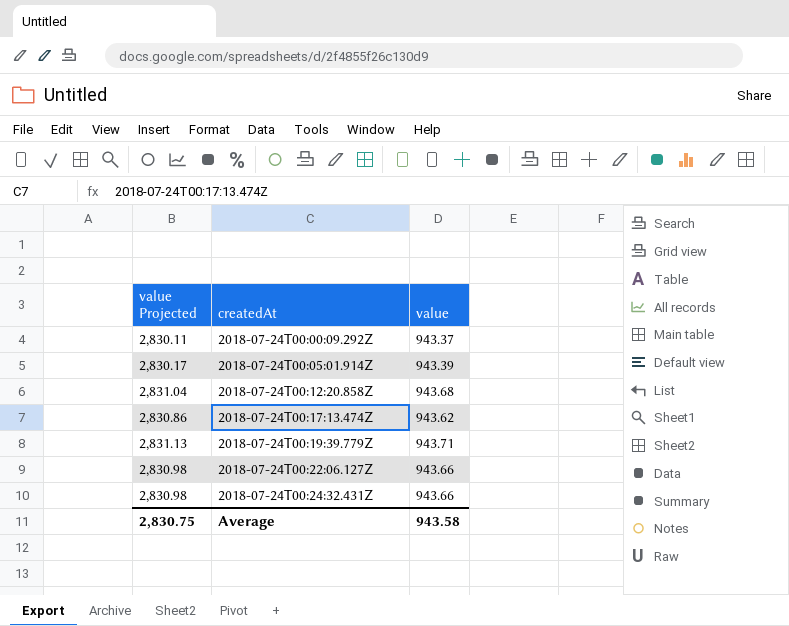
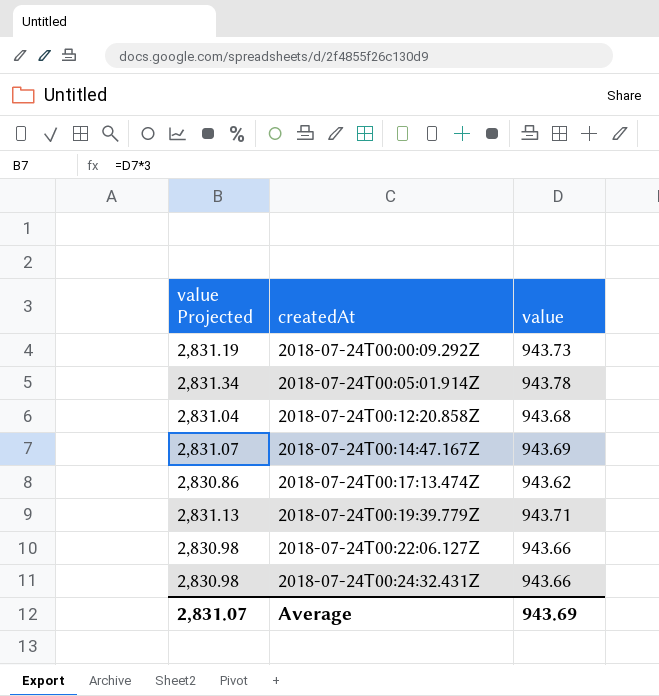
2018-07-24T00:00:09.292Z | value Projected: 2,830.11 -> 2,831.19
2018-07-24T00:00:09.292Z | value: 943.37 -> 943.73
2018-07-24T00:05:01.914Z | value Projected: 2,830.17 -> 2,831.34
2018-07-24T00:05:01.914Z | value: 943.39 -> 943.78
row 2018-07-24T00:14:47.167Z: none -> 2,831.07 | 943.69
Average | value Projected: 2,830.75 -> 2,831.07
Average | value: 943.58 -> 943.69

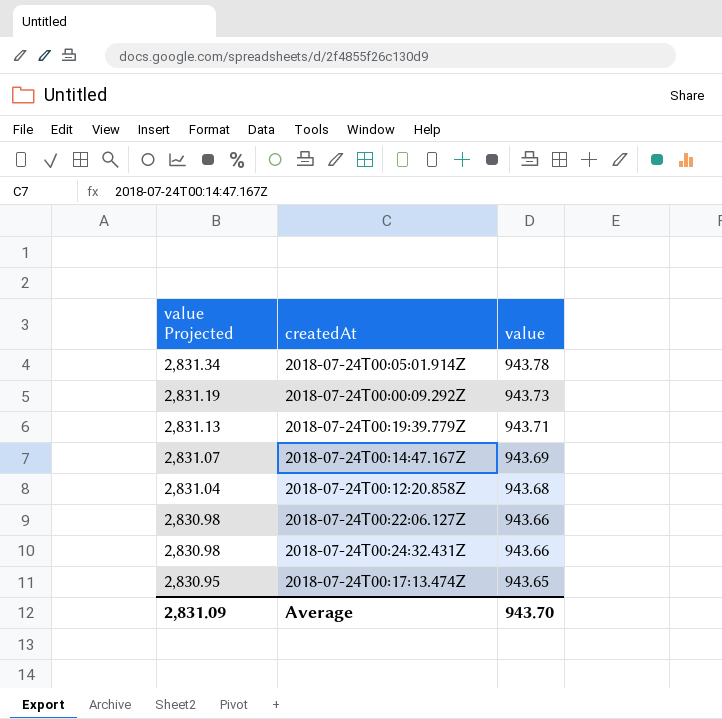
row order: createdAt ascending -> value Projected descending
2018-07-24T00:17:13.474Z | value Projected: 2,830.86 -> 2,830.95
2018-07-24T00:17:13.474Z | value: 943.62 -> 943.65
Average | value Projected: 2,831.07 -> 2,831.09
Average | value: 943.69 -> 943.70

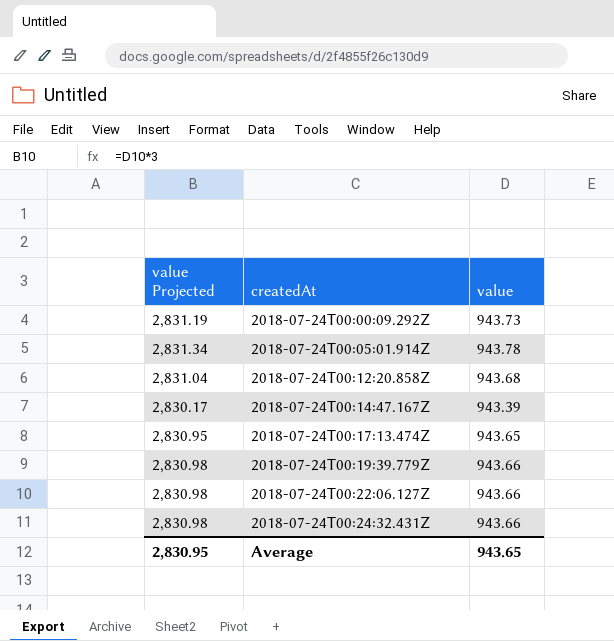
row order: value Projected descending -> createdAt ascending
2018-07-24T00:14:47.167Z | value Projected: 2,831.07 -> 2,830.17
2018-07-24T00:14:47.167Z | value: 943.69 -> 943.39
2018-07-24T00:19:39.779Z | value Projected: 2,831.13 -> 2,830.98
2018-07-24T00:19:39.779Z | value: 943.71 -> 943.66
Average | value Projected: 2,831.09 -> 2,830.95
Average | value: 943.70 -> 943.65

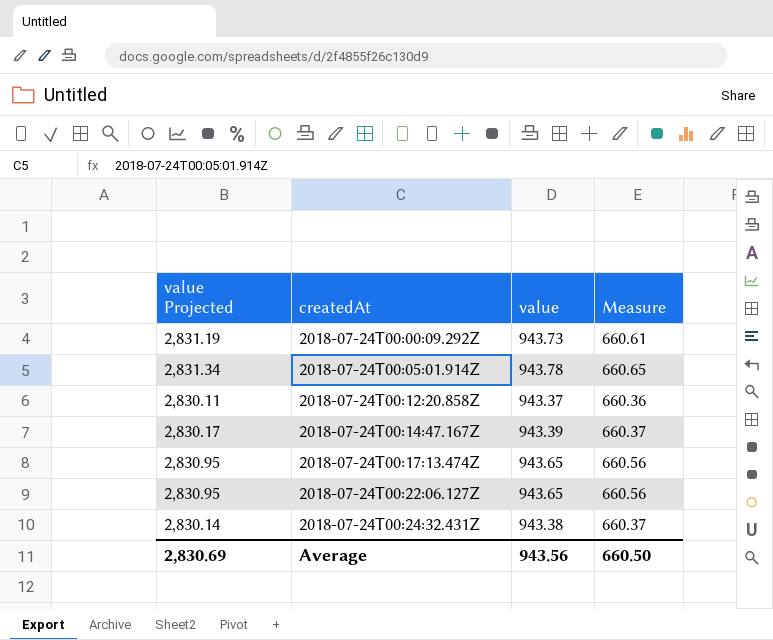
column Measure | formula: none -> [value] * 0.7
row 2018-07-24T00:19:39.779Z: 2,830.98 | 943.66 -> none
2018-07-24T00:12:20.858Z | value Projected: 2,831.04 -> 2,830.11
2018-07-24T00:12:20.858Z | value: 943.68 -> 943.37
2018-07-24T00:22:06.127Z | value Projected: 2,830.98 -> 2,830.95
2018-07-24T00:22:06.127Z | value: 943.66 -> 943.65
2018-07-24T00:24:32.431Z | value Projected: 2,830.98 -> 2,830.14
2018-07-24T00:24:32.431Z | value: 943.66 -> 943.38
Average | value Projected: 2,830.95 -> 2,830.69
Average | value: 943.65 -> 943.56

